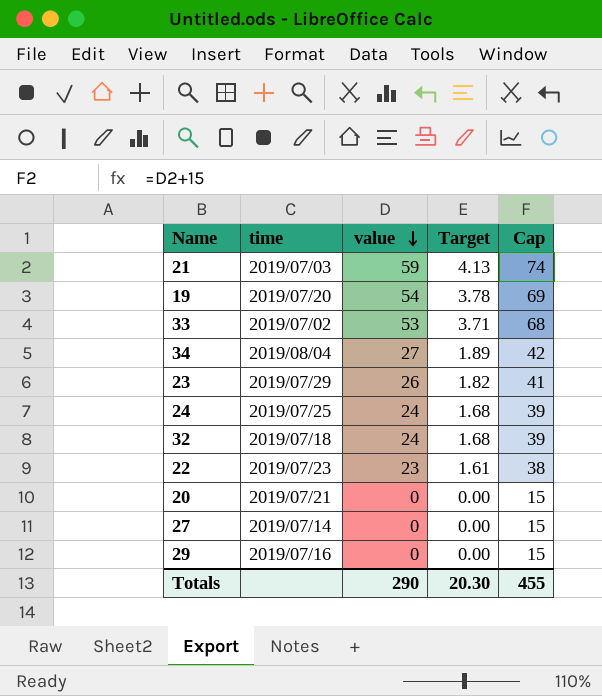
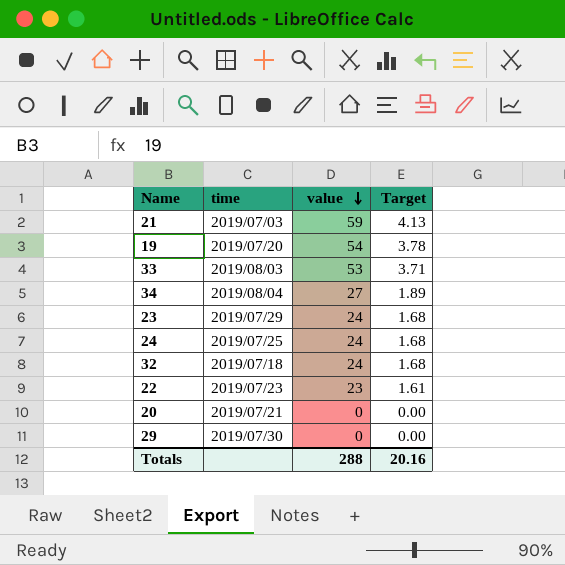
column Cap | formula: [value] + 15 -> none
row 27: 2019/07/14 | 0 | 0.00 | 15 -> none
33 | time: 2019/07/02 -> 2019/08/03
23 | value: 26 -> 24
23 | Target: 1.82 -> 1.68
29 | time: 2019/07/16 -> 2019/07/30
Totals | value: 290 -> 288
Totals | Target: 20.30 -> 20.16

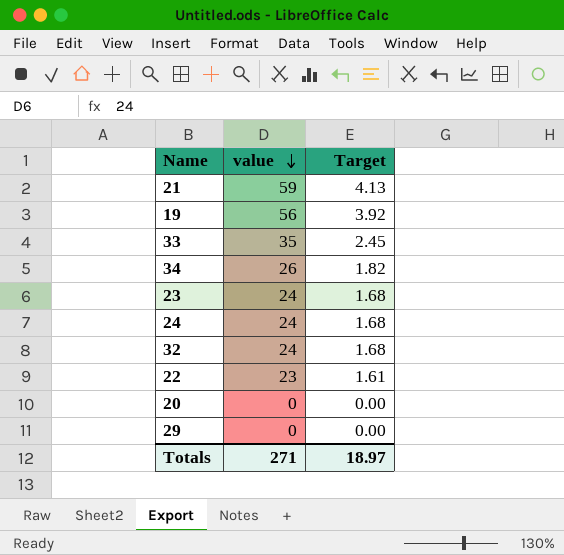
column time | position: 2 -> none
19 | value: 54 -> 56
19 | Target: 3.78 -> 3.92
33 | value: 53 -> 35
33 | Target: 3.71 -> 2.45
34 | value: 27 -> 26
34 | Target: 1.89 -> 1.82
Totals | value: 288 -> 271
Totals | Target: 20.16 -> 18.97

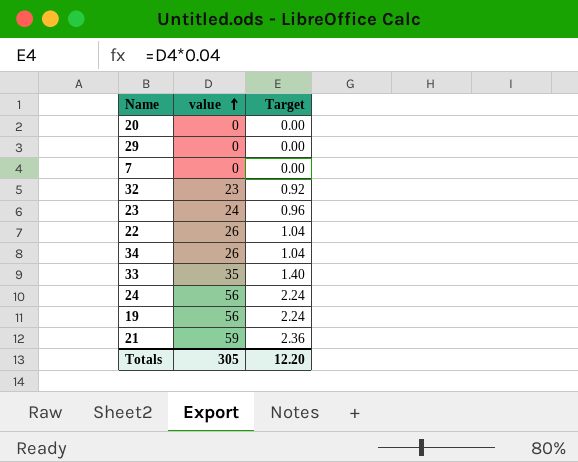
row order: value descending -> value ascending
column Target | formula: [value] * 0.07 -> [value] * 0.04
row 7: none -> 0 | 0.00
32 | value: 24 -> 23
22 | value: 23 -> 26
24 | value: 24 -> 56
Totals | value: 271 -> 305
Totals | Target: 18.97 -> 12.20

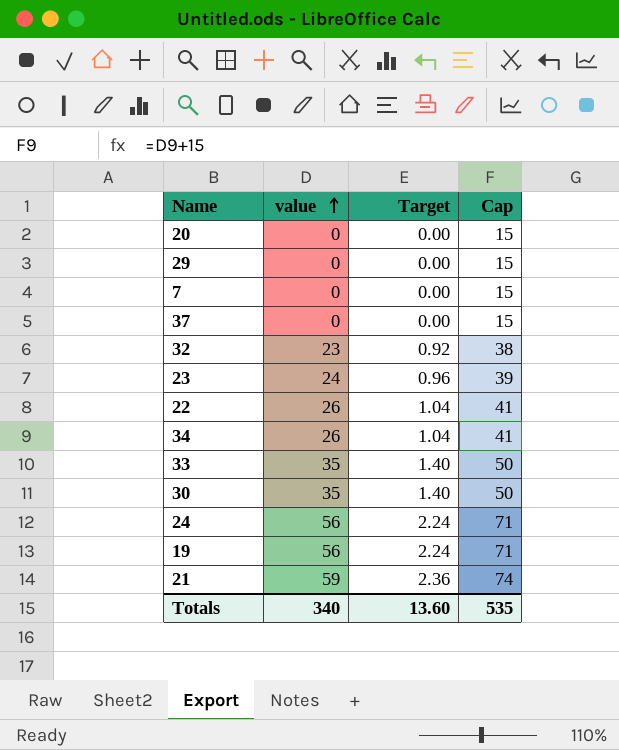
column Cap | formula: none -> [value] + 15
row 37: none -> 0 | 0.00 | 15
row 30: none -> 35 | 1.40 | 50
Totals | value: 305 -> 340
Totals | Target: 12.20 -> 13.60

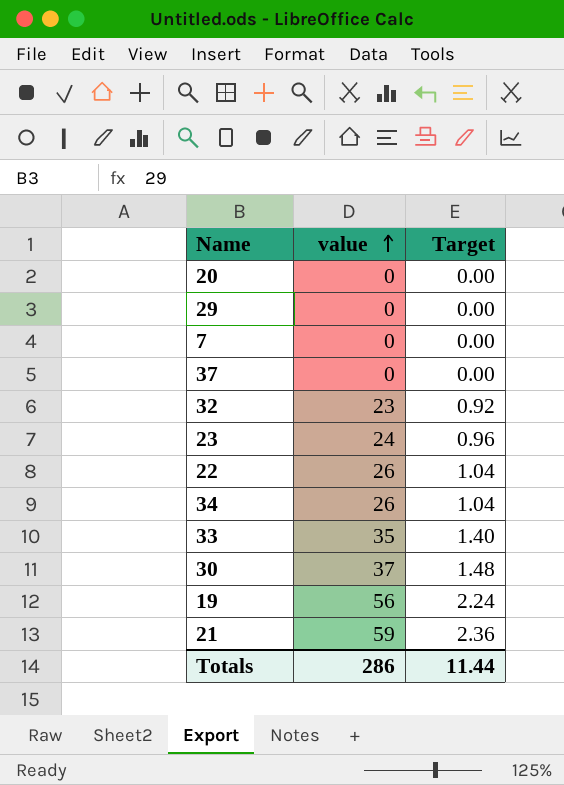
column Cap | formula: [value] + 15 -> none
row 24: 56 | 2.24 | 71 -> none
30 | value: 35 -> 37
30 | Target: 1.40 -> 1.48
Totals | value: 340 -> 286
Totals | Target: 13.60 -> 11.44

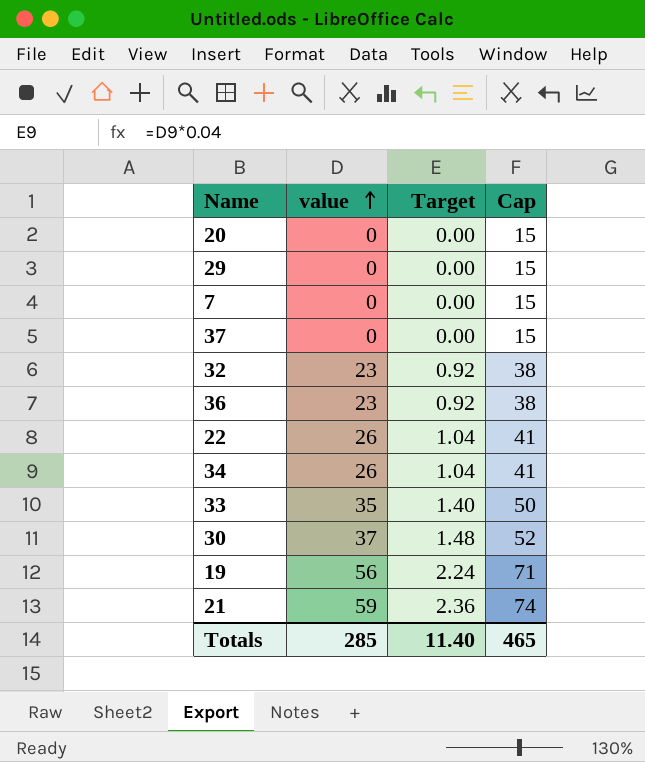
column Cap | formula: none -> [value] + 15
row 23: 24 | 0.96 -> none
row 36: none -> 23 | 0.92 | 38
Totals | value: 286 -> 285
Totals | Target: 11.44 -> 11.40

